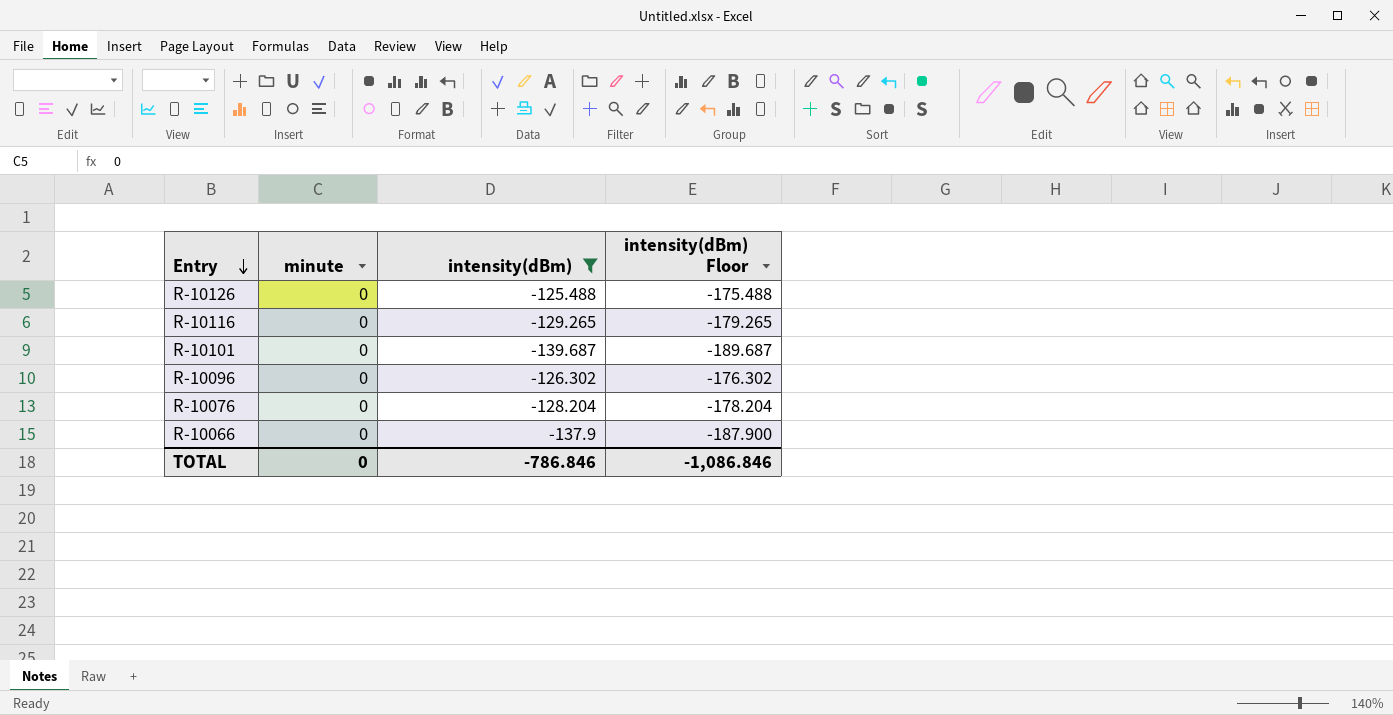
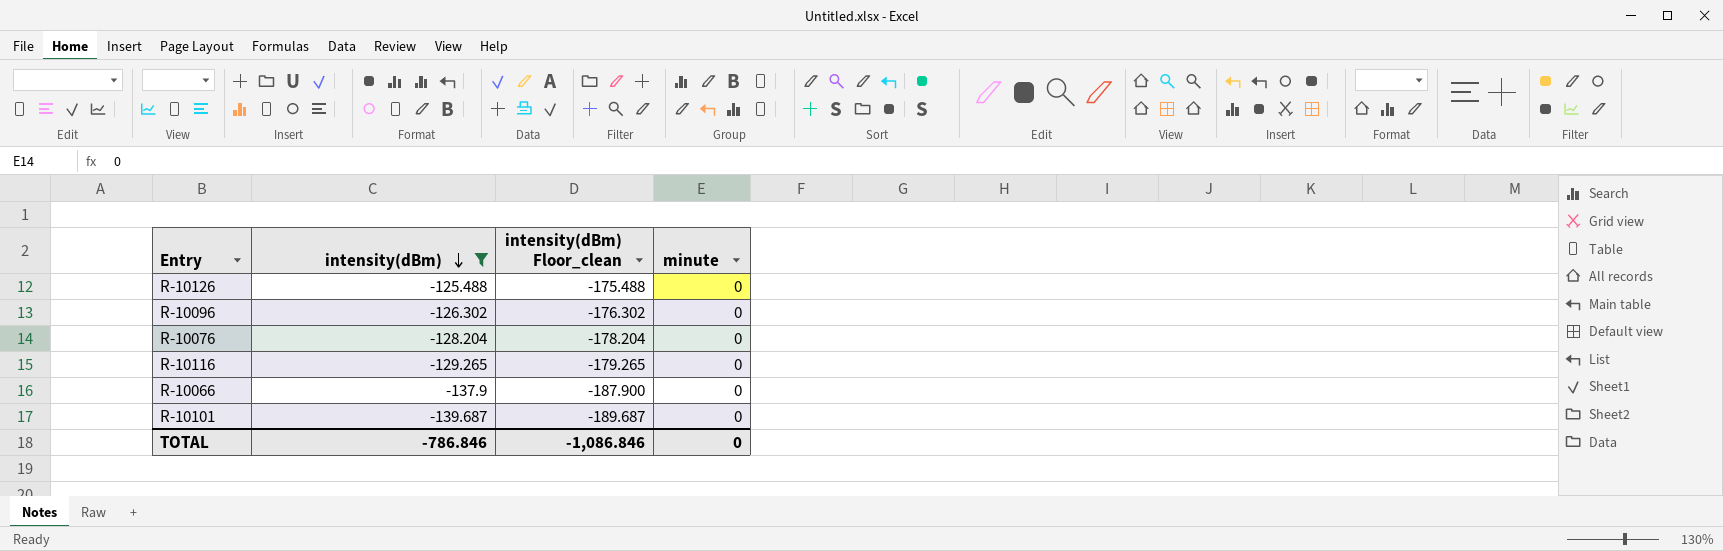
row order: Entry descending -> intensity(dBm) descending
column name: intensity(dBm) Floor -> intensity(dBm) Floor_clean
column minute | position: 2 -> 4

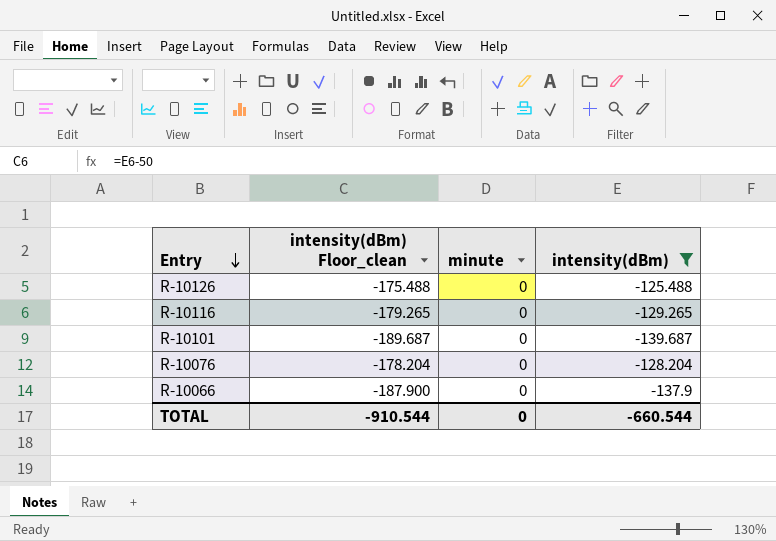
row order: intensity(dBm) descending -> Entry descending
column intensity(dBm) | position: 2 -> 4
row R-10096: -126.302 | -176.302 | 0 -> none
TOTAL | intensity(dBm) Floor_clean: -1,086.846 -> -910.544
TOTAL | intensity(dBm): -786.846 -> -660.544

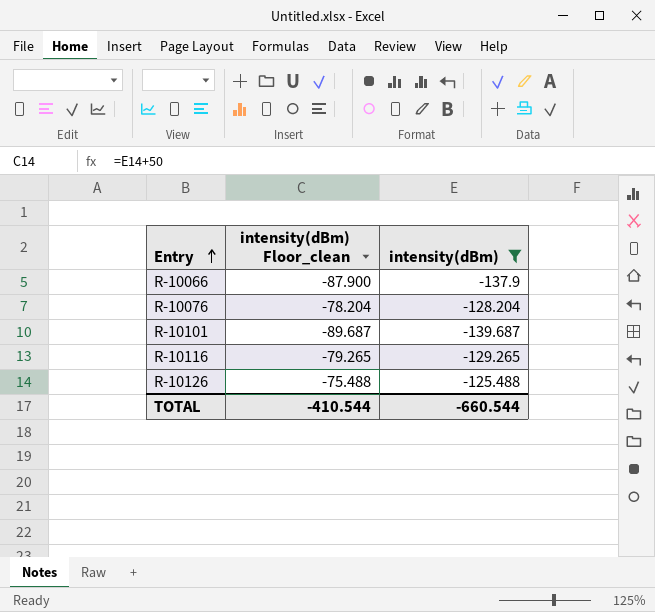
row order: Entry descending -> Entry ascending
column minute | position: 3 -> none
column intensity(dBm) Floor_clean | formula: [intensity(dBm)] - 50 -> [intensity(dBm)] + 50
TOTAL | intensity(dBm) Floor_clean: -910.544 -> -410.544

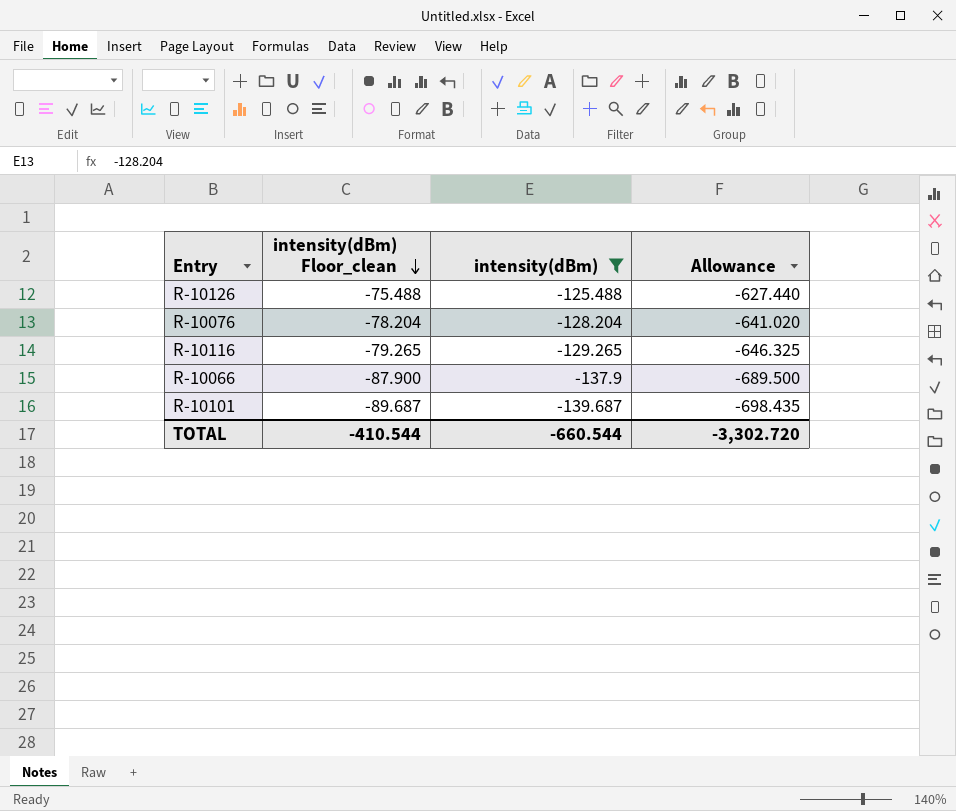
row order: Entry ascending -> intensity(dBm) Floor_clean descending
column Allowance | formula: none -> [intensity(dBm)] * 5

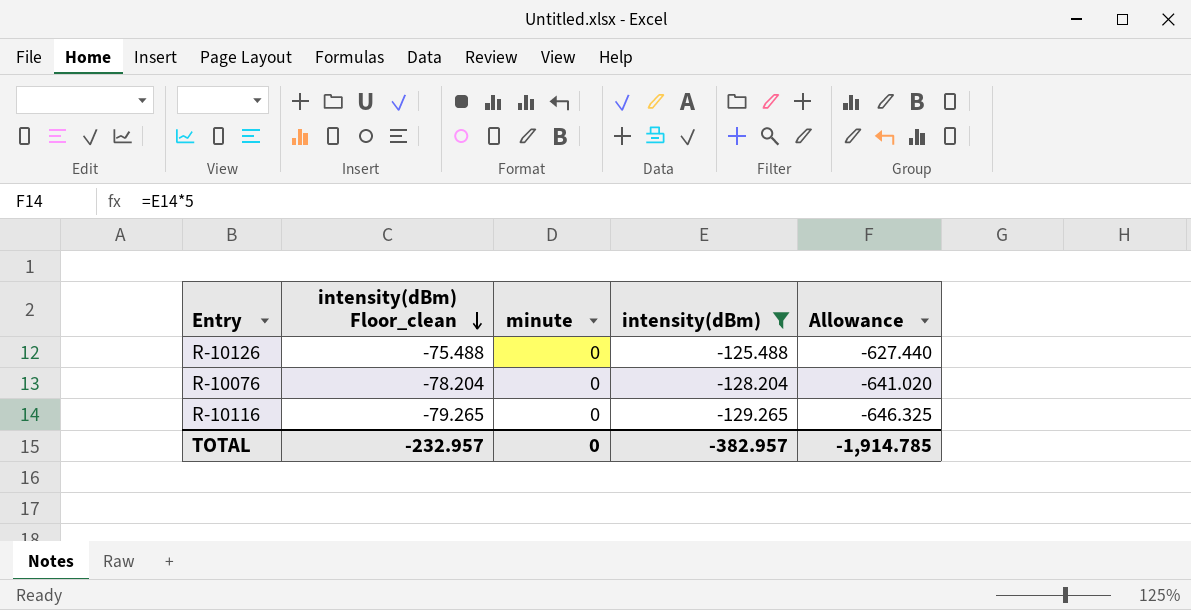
column minute | position: none -> 3
row R-10066: -87.900 | -137.9 | -689.500 -> none
row R-10101: -89.687 | -139.687 | -698.435 -> none
TOTAL | intensity(dBm) Floor_clean: -410.544 -> -232.957
TOTAL | intensity(dBm): -660.544 -> -382.957
TOTAL | Allowance: -3,302.720 -> -1,914.785

